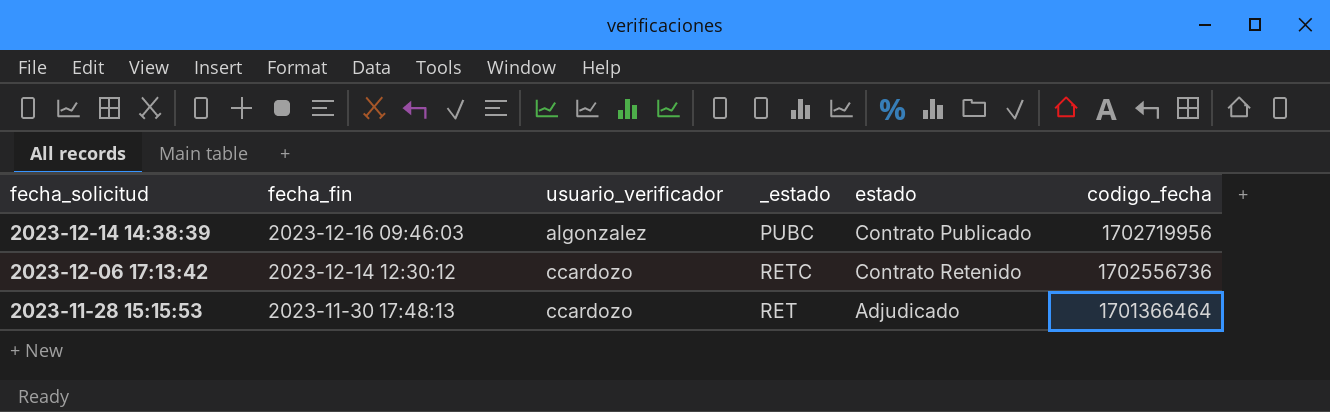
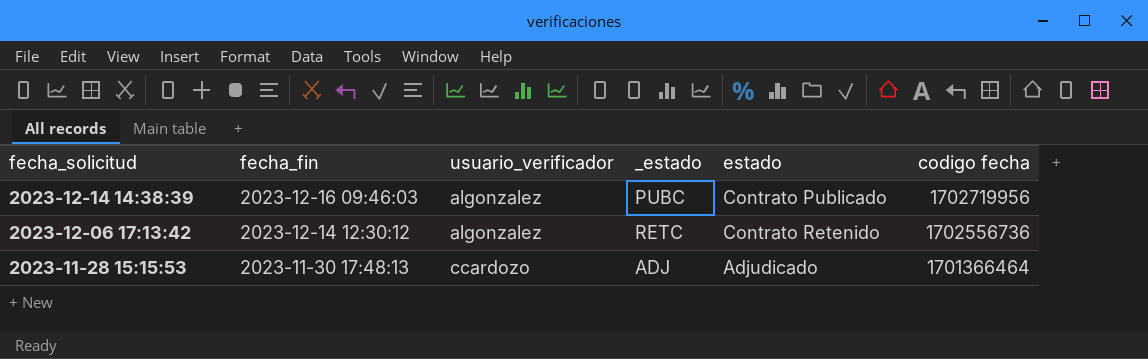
column name: codigo_fecha -> codigo fecha
2023-12-06 17:13:42 | usuario_verificador: ccardozo -> algonzalez
2023-11-28 15:15:53 | _estado: RET -> ADJ

